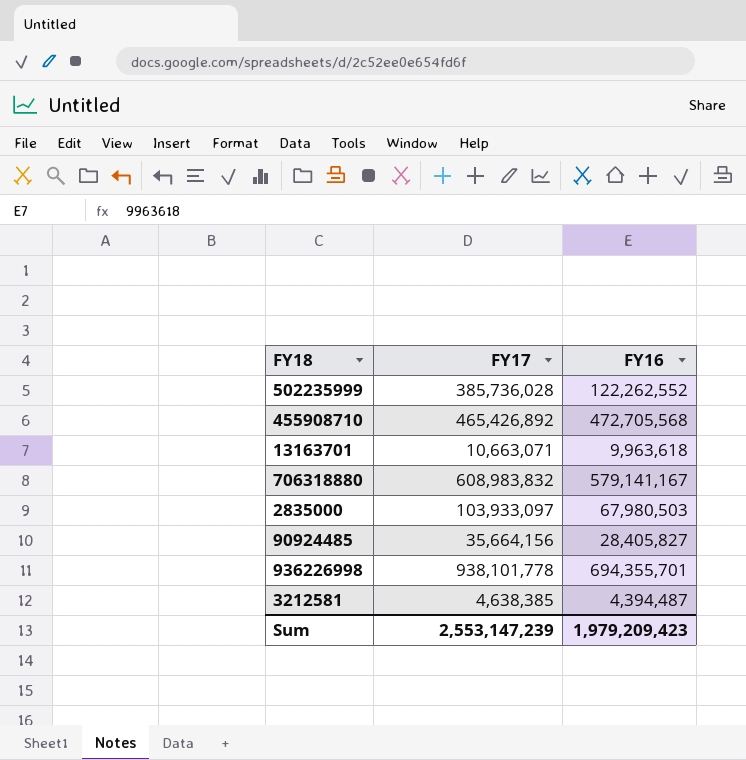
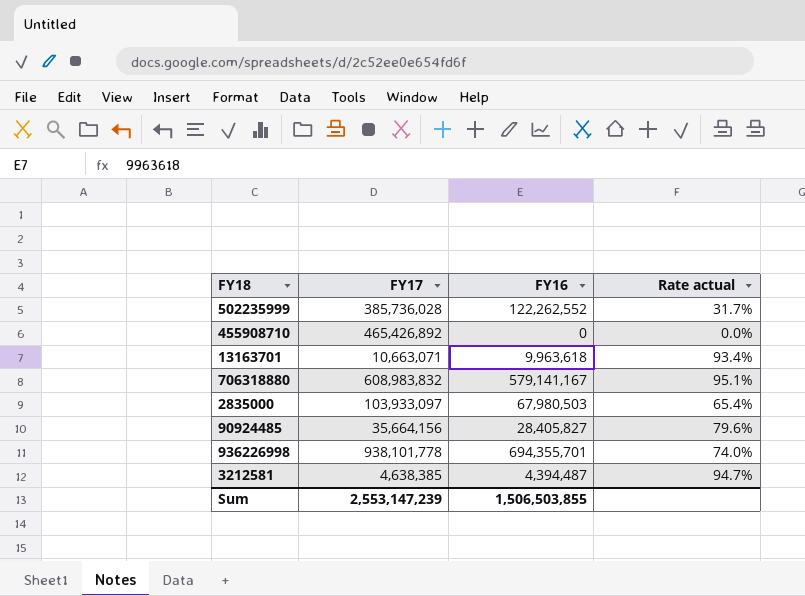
column Rate actual | formula: none -> [FY16] / [FY17]
455908710 | FY16: 472,705,568 -> 0
Sum | FY16: 1,979,209,423 -> 1,506,503,855

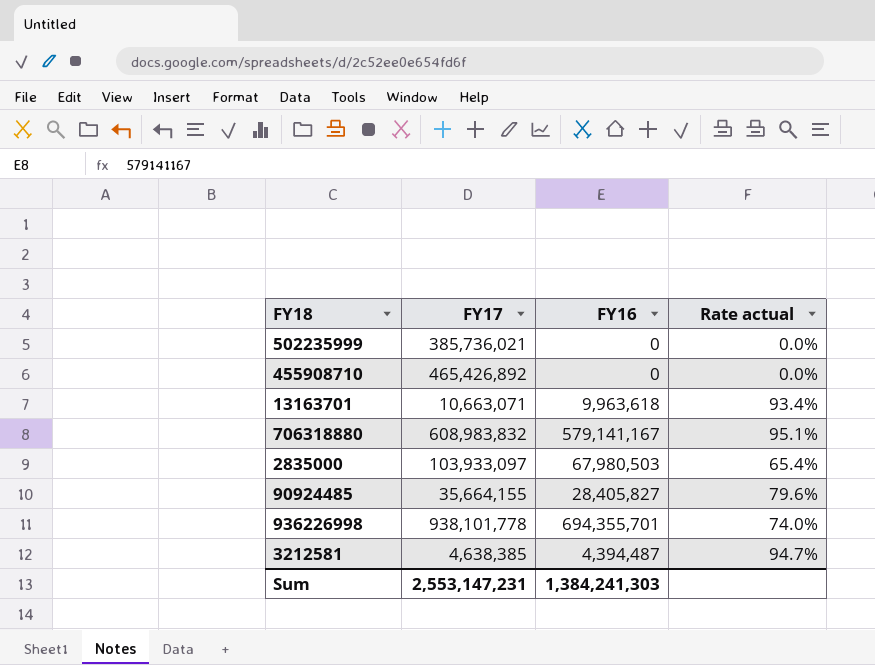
502235999 | FY17: 385,736,028 -> 385,736,021
502235999 | FY16: 122,262,552 -> 0
502235999 | Rate actual: 31.7% -> 0.0%
90924485 | FY17: 35,664,156 -> 35,664,155
Sum | FY17: 2,553,147,239 -> 2,553,147,231
Sum | FY16: 1,506,503,855 -> 1,384,241,303

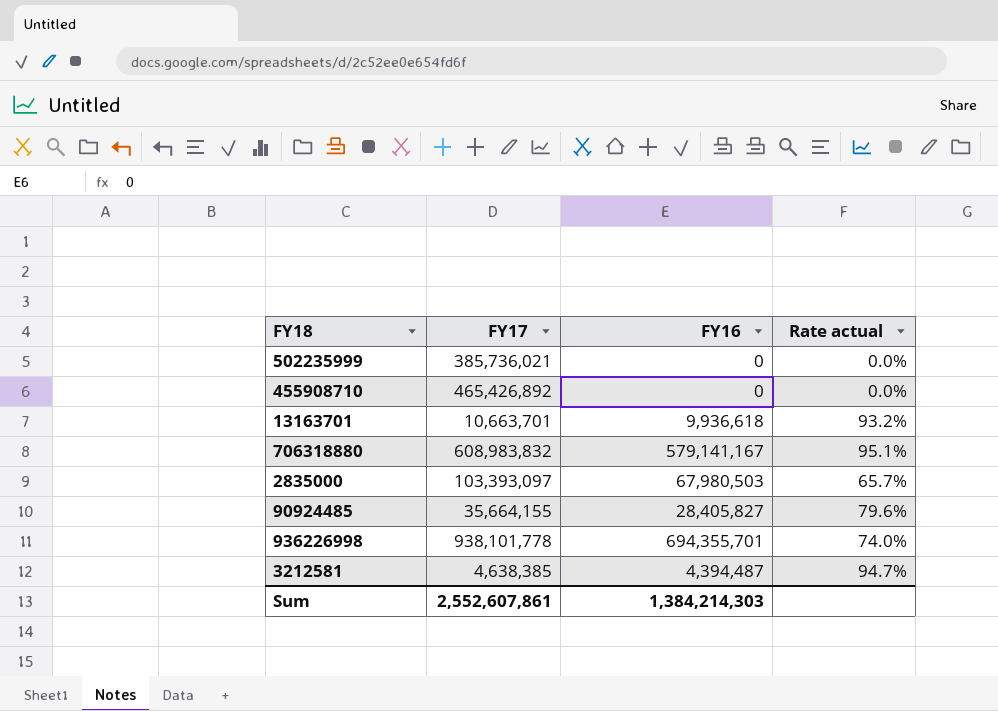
13163701 | FY17: 10,663,071 -> 10,663,701
13163701 | FY16: 9,963,618 -> 9,936,618
13163701 | Rate actual: 93.4% -> 93.2%
2835000 | FY17: 103,933,097 -> 103,393,097
2835000 | Rate actual: 65.4% -> 65.7%
Sum | FY17: 2,553,147,231 -> 2,552,607,861
Sum | FY16: 1,384,241,303 -> 1,384,214,303

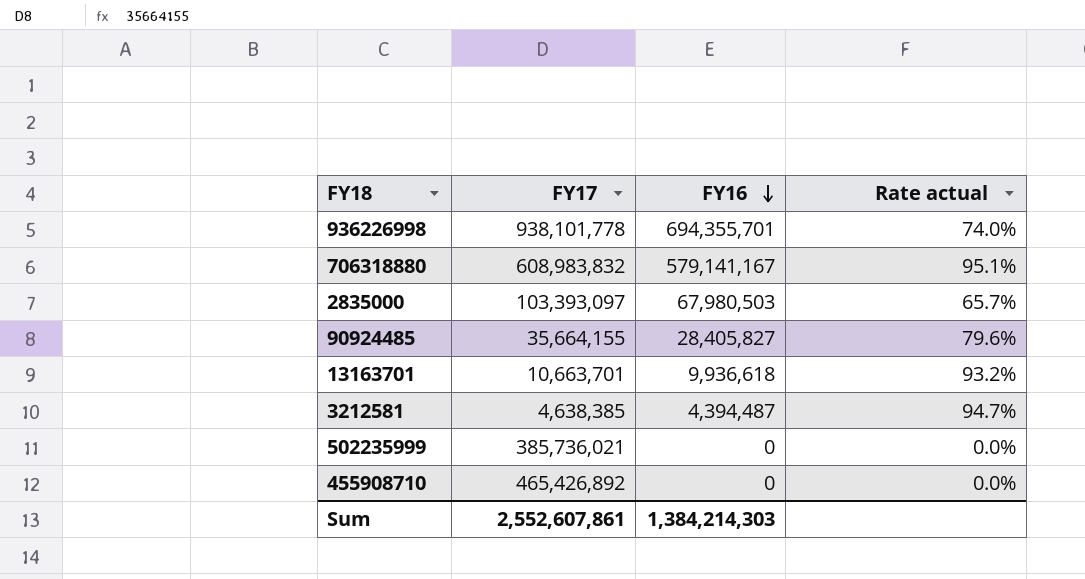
row order: none -> FY16 descending

